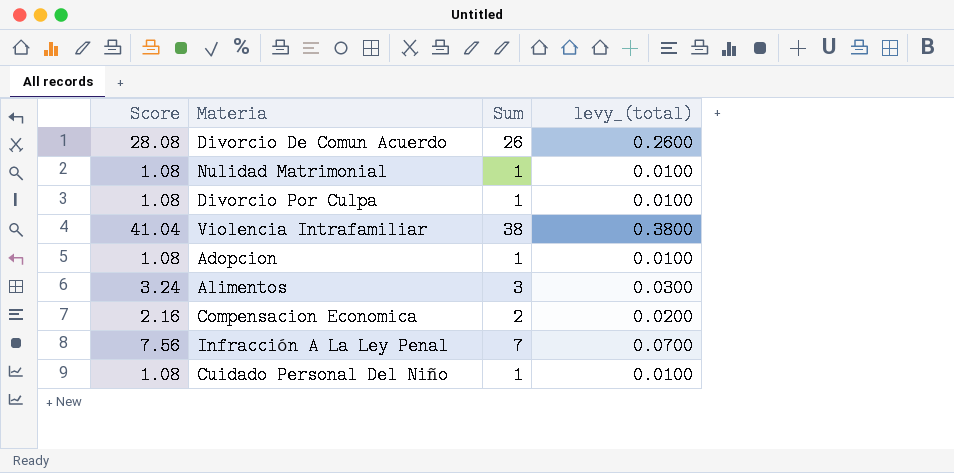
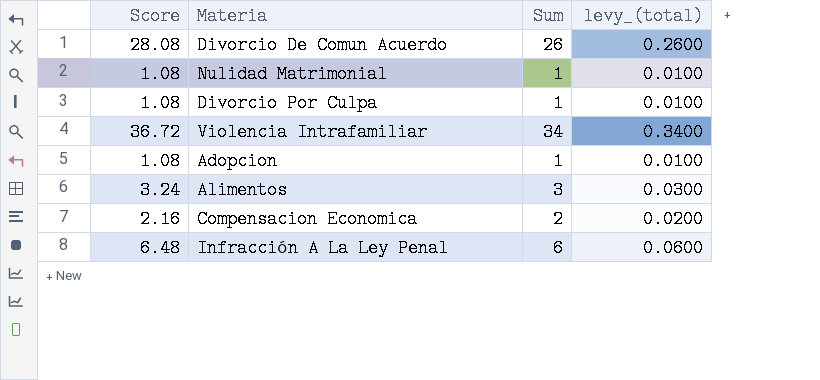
row Cuidado Personal Del Niño: 1.08 | 1 | 0.0100 -> none
Violencia Intrafamiliar | Score: 41.04 -> 36.72
Violencia Intrafamiliar | Sum: 38 -> 34
Violencia Intrafamiliar | levy_(total): 0.3800 -> 0.3400
Infracción A La Ley Penal | Score: 7.56 -> 6.48
Infracción A La Ley Penal | Sum: 7 -> 6
Infracción A La Ley Penal | levy_(total): 0.0700 -> 0.0600

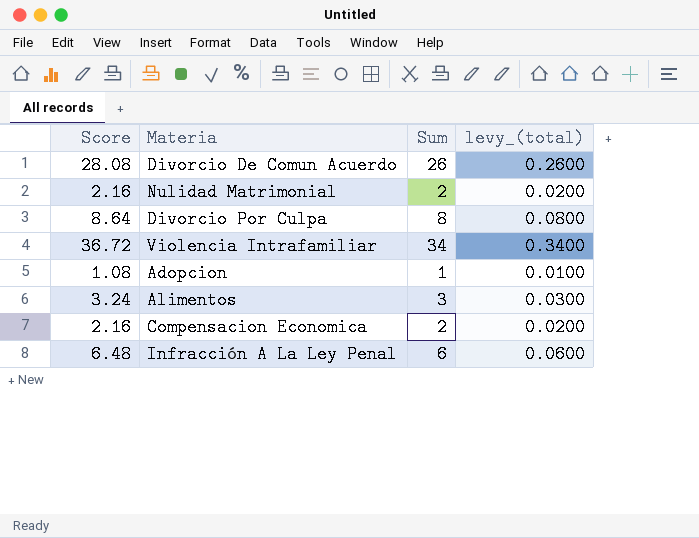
Nulidad Matrimonial | Score: 1.08 -> 2.16
Nulidad Matrimonial | Sum: 1 -> 2
Nulidad Matrimonial | levy_(total): 0.0100 -> 0.0200
Divorcio Por Culpa | Score: 1.08 -> 8.64
Divorcio Por Culpa | Sum: 1 -> 8
Divorcio Por Culpa | levy_(total): 0.0100 -> 0.0800

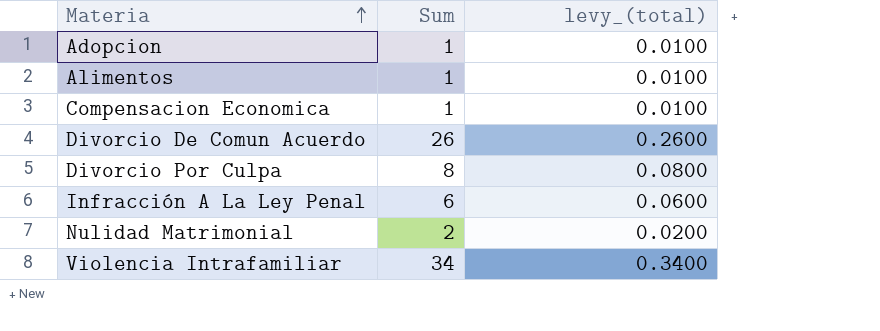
row order: none -> Materia ascending
column Score | formula: [Sum] * 1.08 -> none
Alimentos | Sum: 3 -> 1
Alimentos | levy_(total): 0.0300 -> 0.0100
Compensacion Economica | Sum: 2 -> 1
Compensacion Economica | levy_(total): 0.0200 -> 0.0100

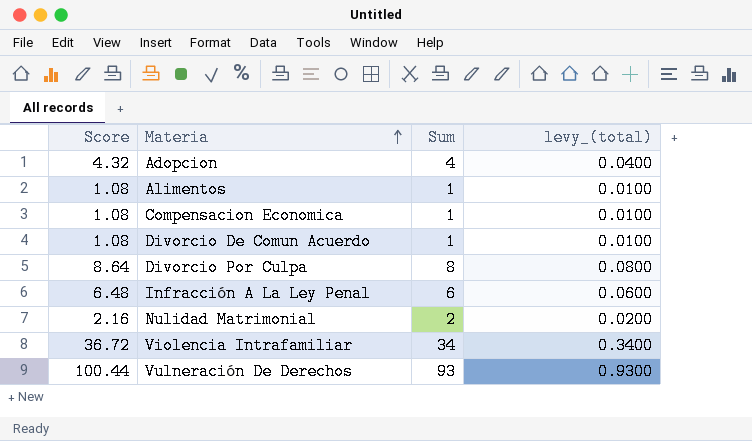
column Score | formula: none -> [Sum] * 1.08
Adopcion | Sum: 1 -> 4
Adopcion | levy_(total): 0.0100 -> 0.0400
Divorcio De Comun Acuerdo | Sum: 26 -> 1
Divorcio De Comun Acuerdo | levy_(total): 0.2600 -> 0.0100
row Vulneración De Derechos: none -> 100.44 | 93 | 0.9300

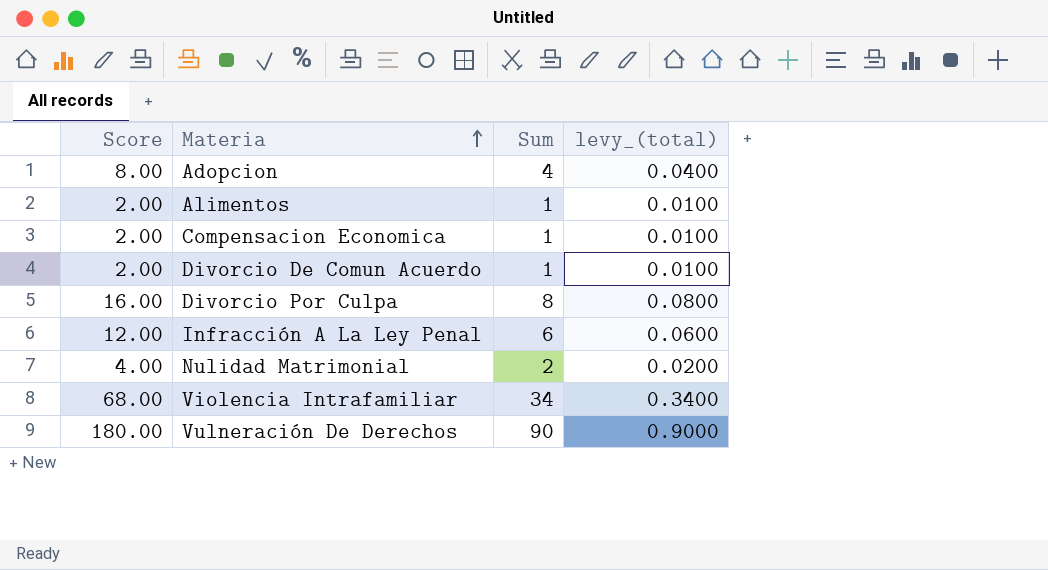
column Score | formula: [Sum] * 1.08 -> [Sum] * 2
Vulneración De Derechos | Sum: 93 -> 90
Vulneración De Derechos | levy_(total): 0.9300 -> 0.9000

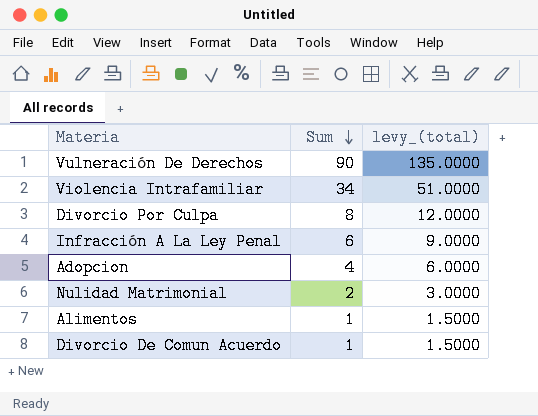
row order: Materia ascending -> Sum descending
column Score | formula: [Sum] * 2 -> none
column levy_(total) | formula: [Sum] * 0.01 -> [Sum] * 1.5
row Compensacion Economica: 2.00 | 1 | 0.0100 -> none

